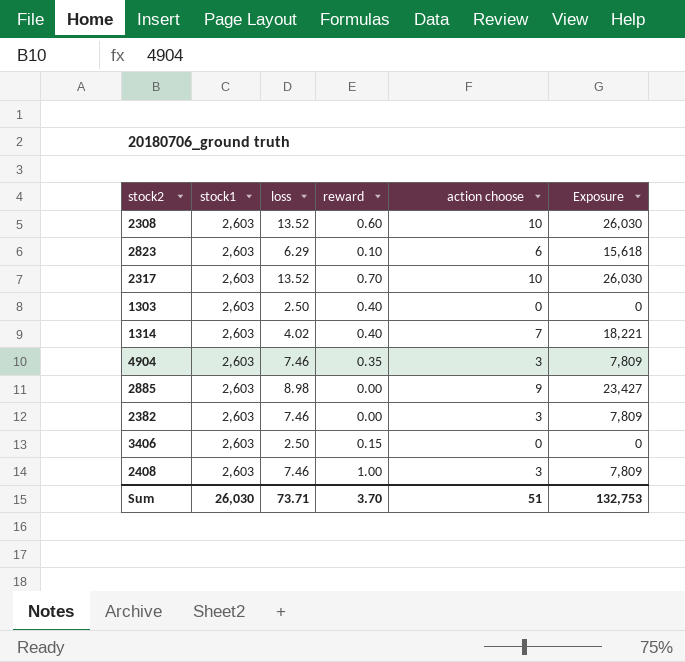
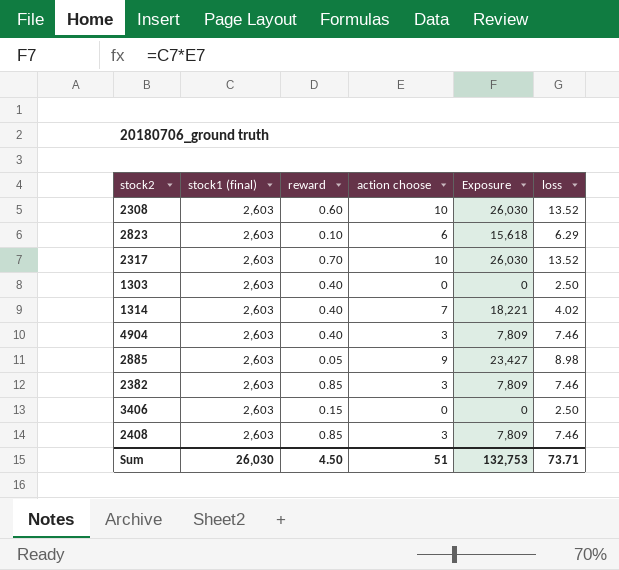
column name: stock1 -> stock1 (final)
column loss | position: 3 -> 6
4904 | reward: 0.35 -> 0.40
2885 | reward: 0.00 -> 0.05
2382 | reward: 0.00 -> 0.85
2408 | reward: 1.00 -> 0.85
Sum | reward: 3.70 -> 4.50

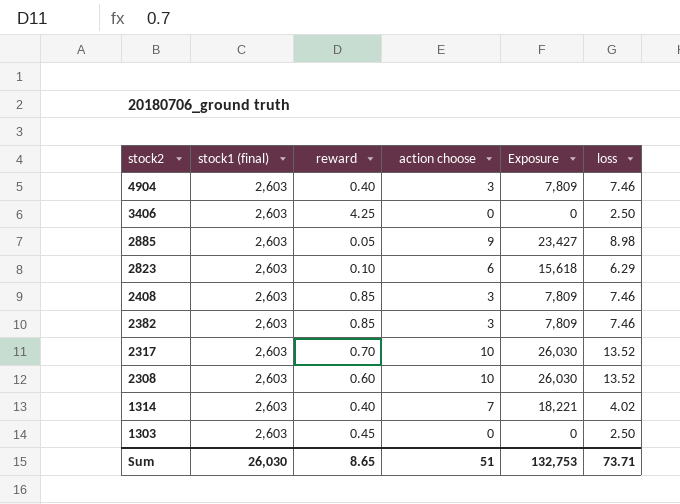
row order: none -> stock2 descending
3406 | reward: 0.15 -> 4.25
1303 | reward: 0.40 -> 0.45
Sum | reward: 4.50 -> 8.65

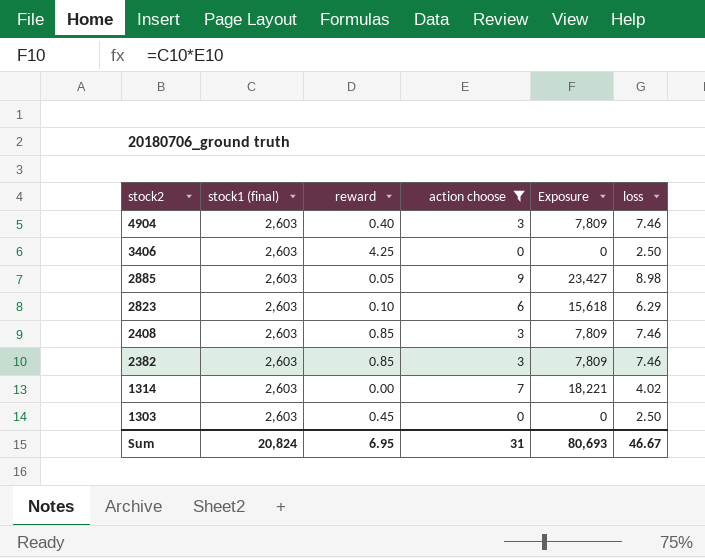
filter: none -> action choose != 10
1314 | reward: 0.40 -> 0.00
Sum | stock1 (final): 26,030 -> 20,824
Sum | reward: 8.65 -> 6.95
Sum | action choose: 51 -> 31
Sum | Exposure: 132,753 -> 80,693
Sum | loss: 73.71 -> 46.67

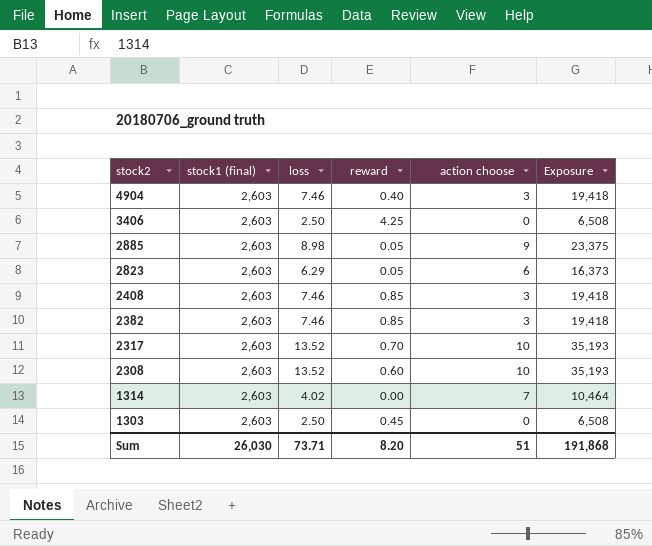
filter: action choose != 10 -> none
column loss | position: 6 -> 3
column Exposure | formula: [stock1 (final)] * [action choose] -> [stock1 (final)] * [loss]
2823 | reward: 0.10 -> 0.05
Sum | stock1 (final): 20,824 -> 26,030
Sum | loss: 46.67 -> 73.71
Sum | reward: 6.95 -> 8.20
Sum | action choose: 31 -> 51
Sum | Exposure: 80,693 -> 191,868

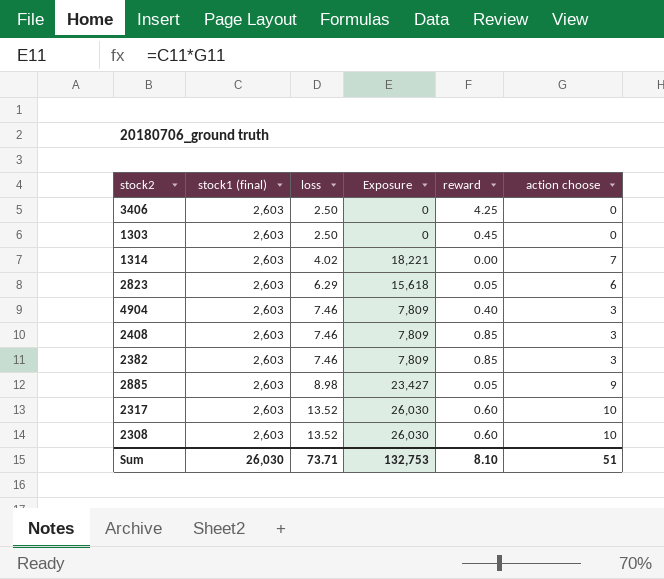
row order: stock2 descending -> loss ascending
column Exposure | formula: [stock1 (final)] * [loss] -> [stock1 (final)] * [action choose]
column Exposure | position: 6 -> 4
2317 | reward: 0.70 -> 0.60
Sum | Exposure: 191,868 -> 132,753
Sum | reward: 8.20 -> 8.10

